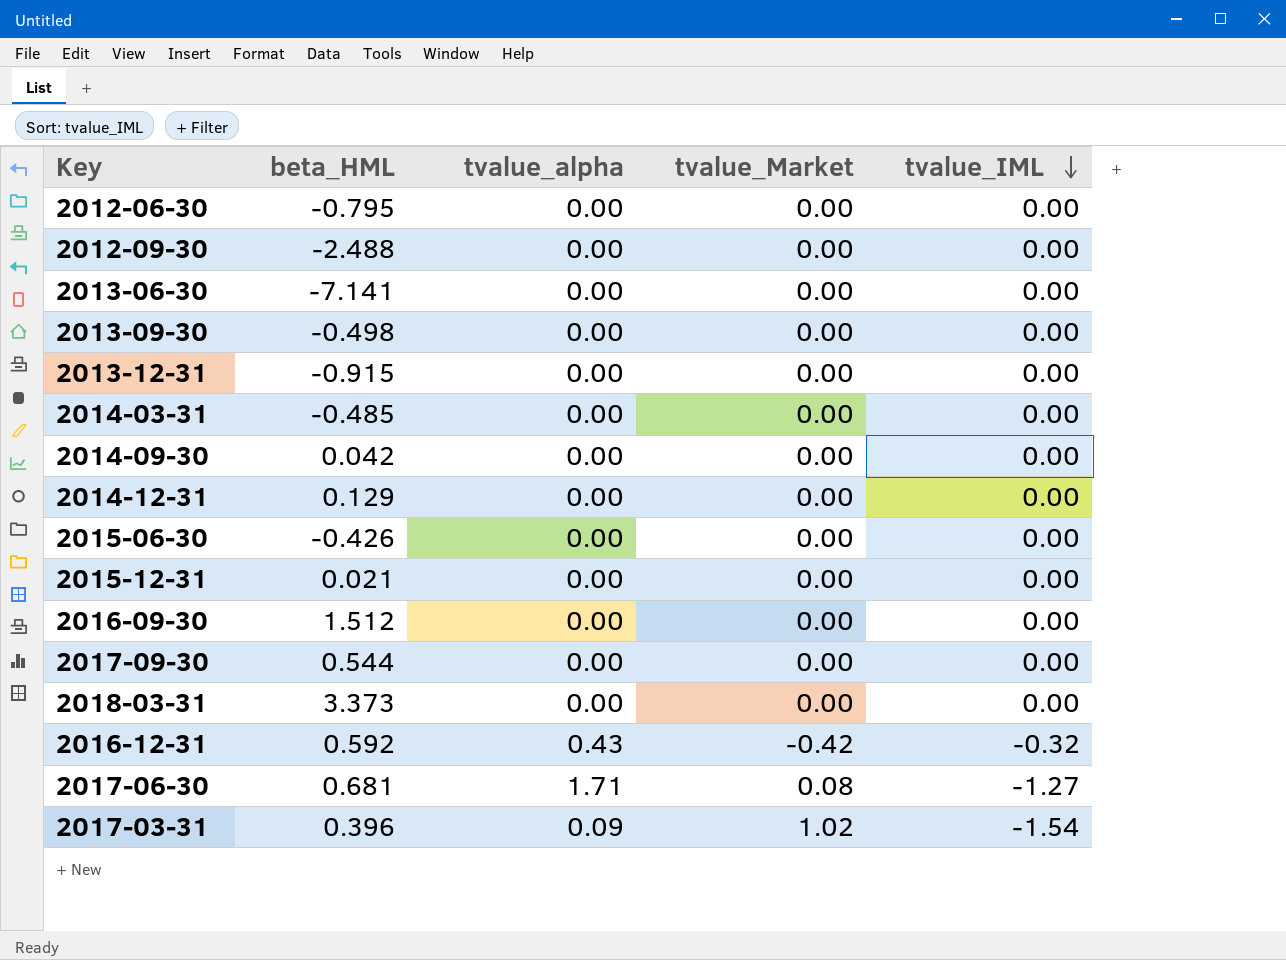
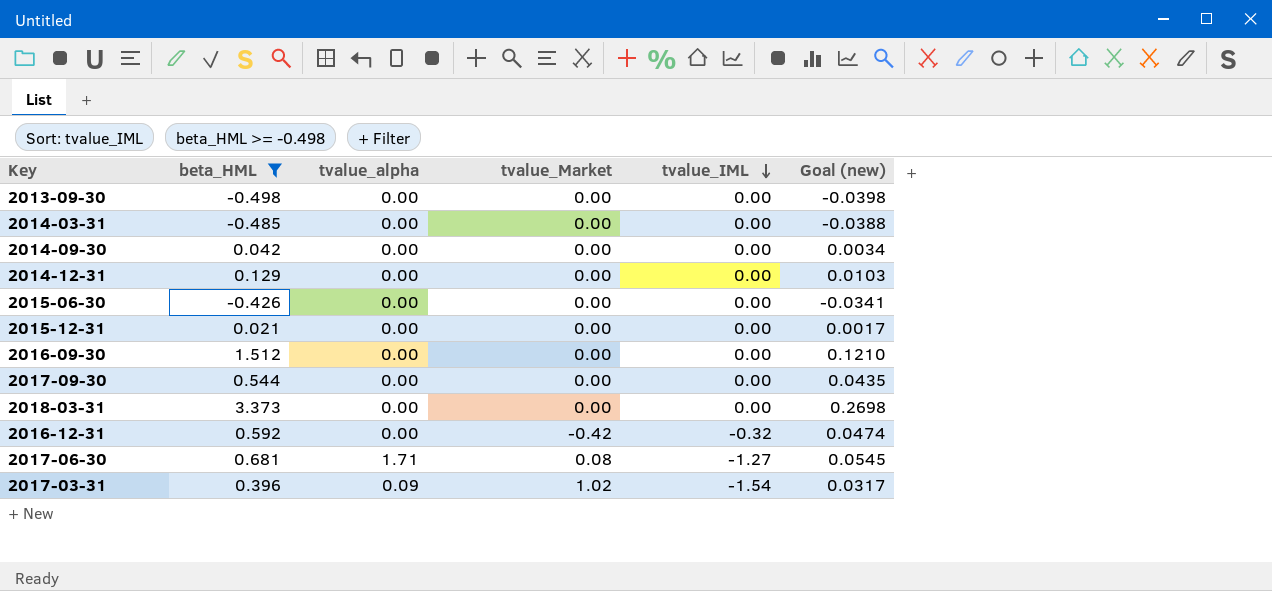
filter: none -> beta_HML >= -0.498
column Goal (new) | formula: none -> [beta_HML] * 0.08
2016-12-31 | tvalue_alpha: 0.43 -> 0.00

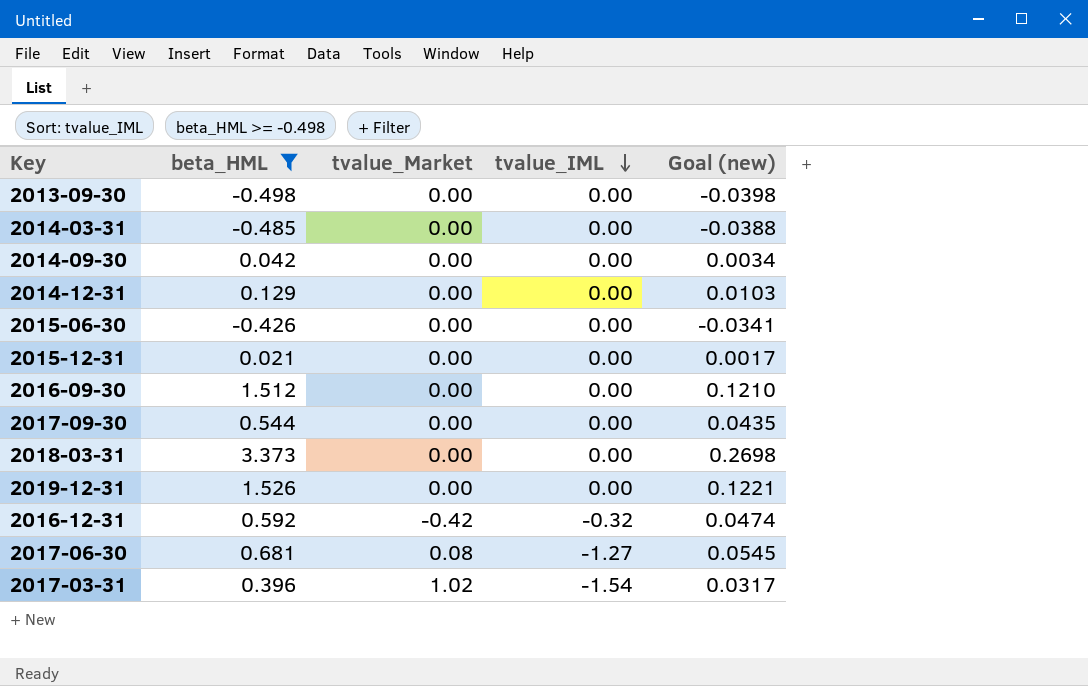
column tvalue_alpha | position: 3 -> none
row 2019-12-31: none -> 1.526 | 0.00 | 0.00 | 0.1221

